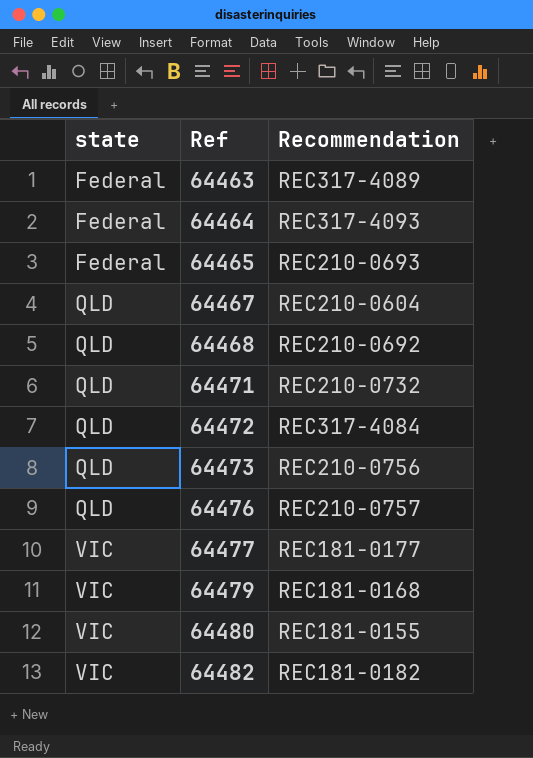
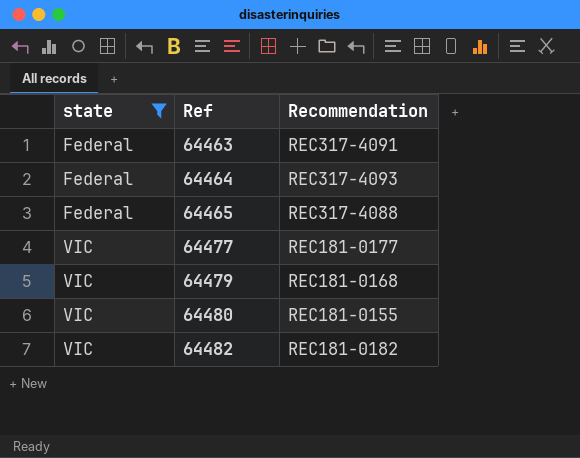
filter: none -> state != QLD
64463 | Recommendation: REC317-4089 -> REC317-4091
64465 | Recommendation: REC210-0693 -> REC317-4088

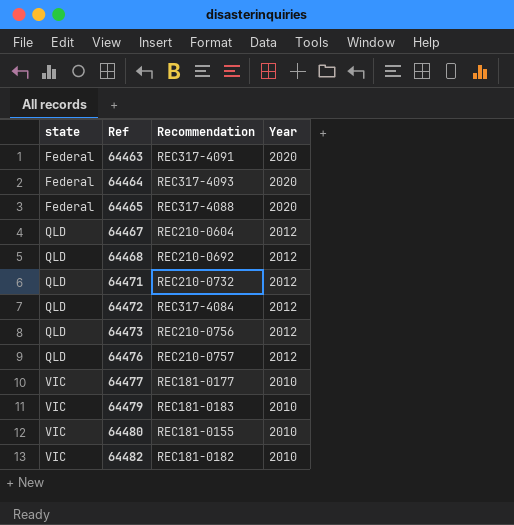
filter: state != QLD -> none
column Year | position: none -> 4
64479 | Recommendation: REC181-0168 -> REC181-0183

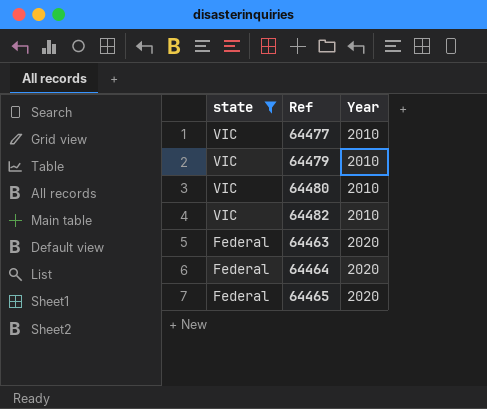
filter: none -> state != QLD
row order: state ascending -> state descending
column Recommendation | position: 3 -> none

